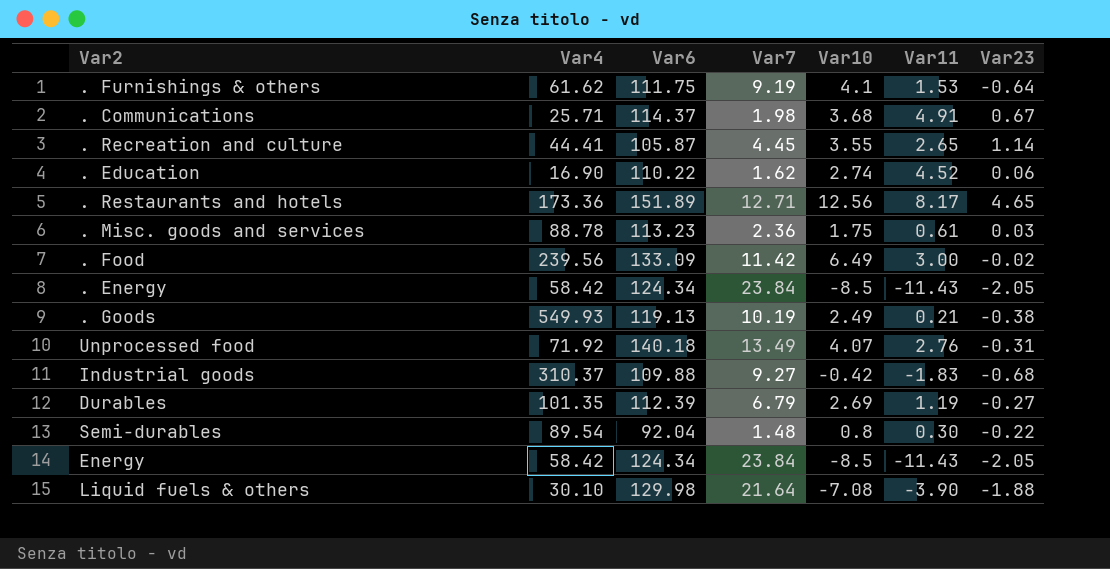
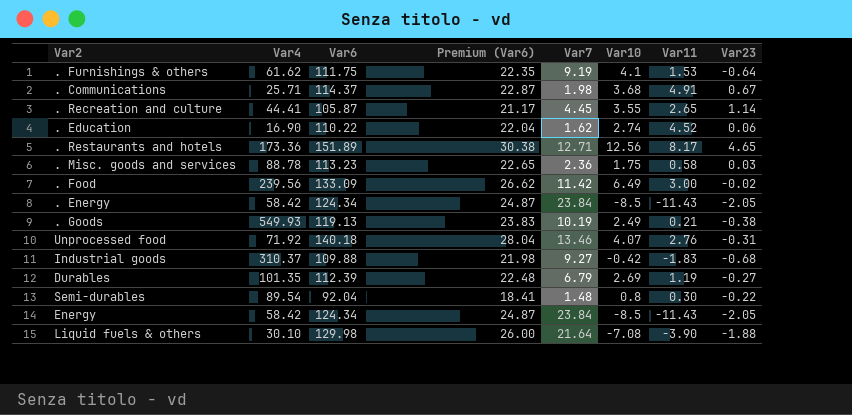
column Premium (Var6) | formula: none -> [Var6] * 0.2
. Misc. goods and services | Var11: 0.61 -> 0.58
Unprocessed food | Var7: 13.49 -> 13.46

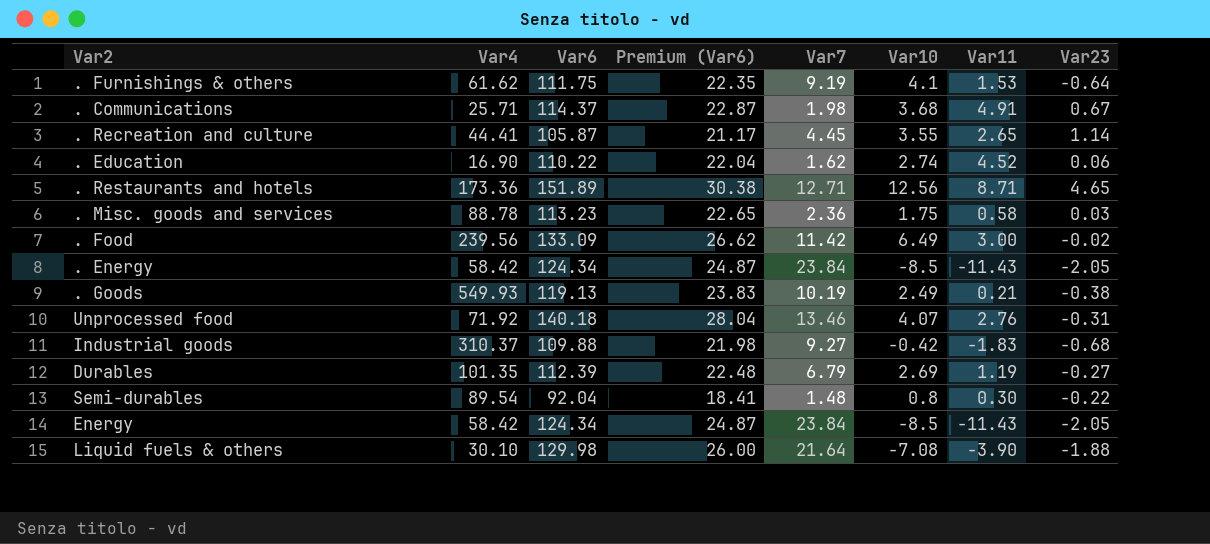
. Restaurants and hotels | Var11: 8.17 -> 8.71

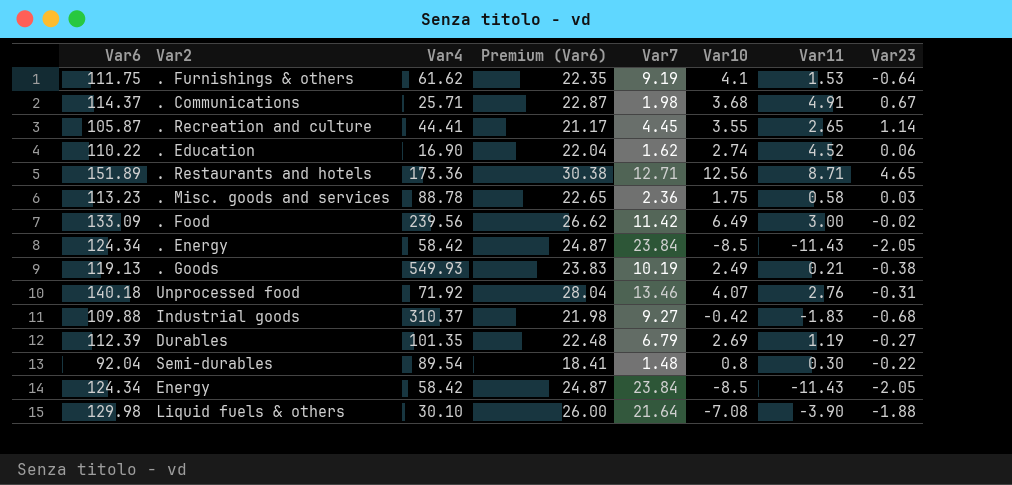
column Var6 | position: 3 -> 1

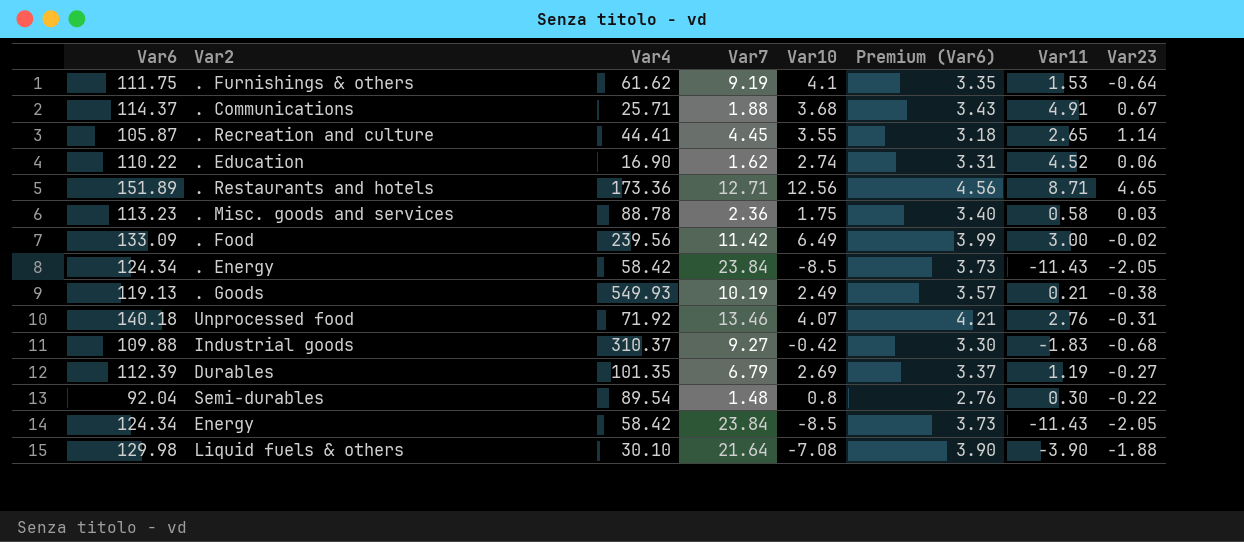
column Premium (Var6) | formula: [Var6] * 0.2 -> [Var6] * 0.03
column Premium (Var6) | position: 4 -> 6
. Communications | Var7: 1.98 -> 1.88

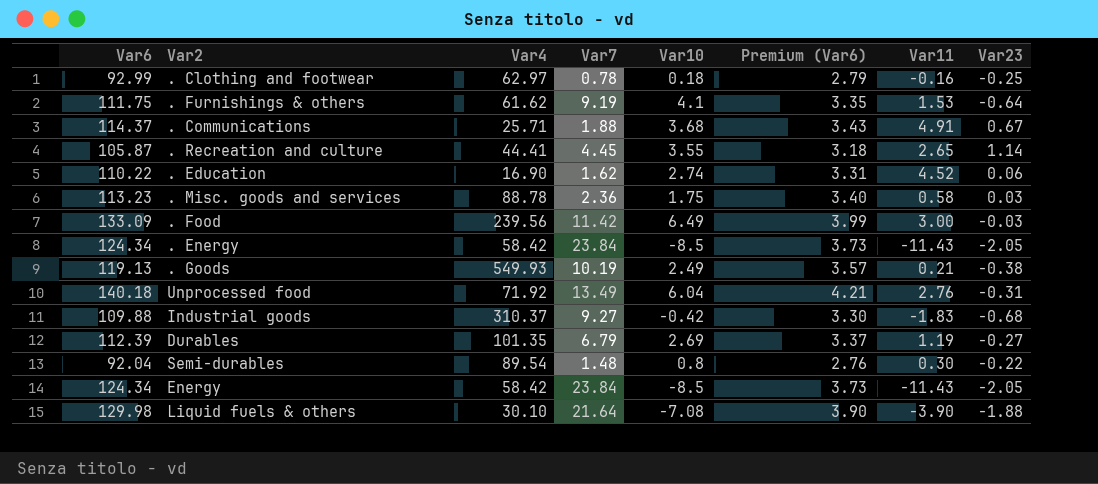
row . Restaurants and hotels: 151.89 | 173.36 | 12.71 | 12.56 | 4.56 | 8.71 | 4.65 -> none
row . Clothing and footwear: none -> 92.99 | 62.97 | 0.78 | 0.18 | 2.79 | -0.16 | -0.25
. Food | Var23: -0.02 -> -0.03
Unprocessed food | Var7: 13.46 -> 13.49
Unprocessed food | Var10: 4.07 -> 6.04

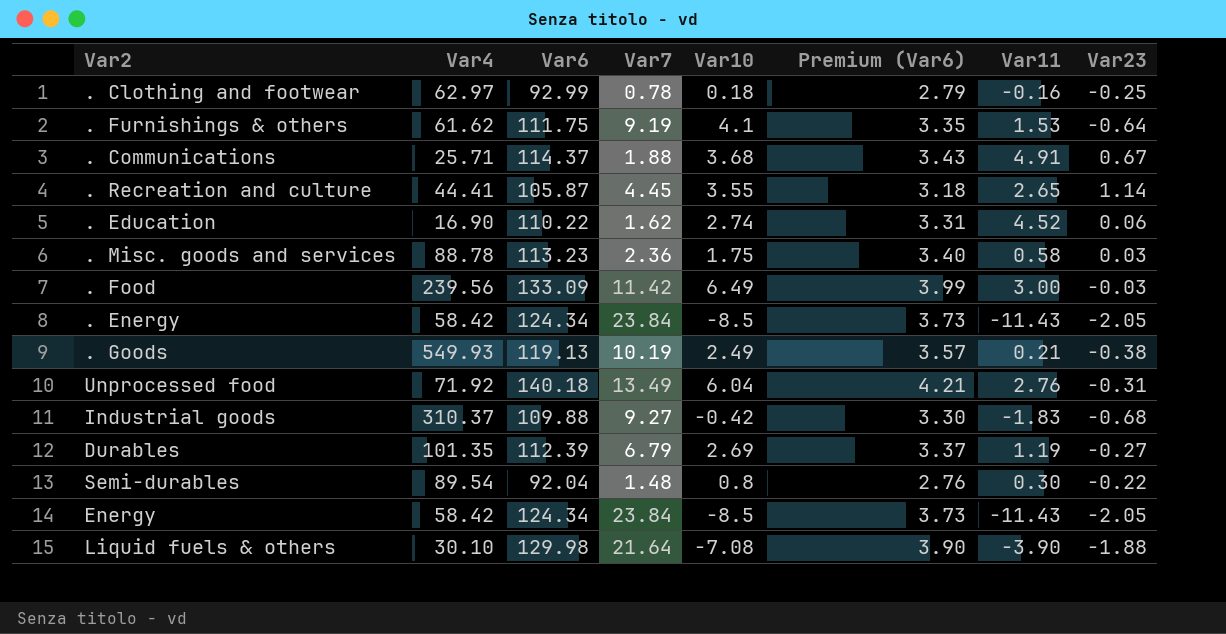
column Var6 | position: 1 -> 3

